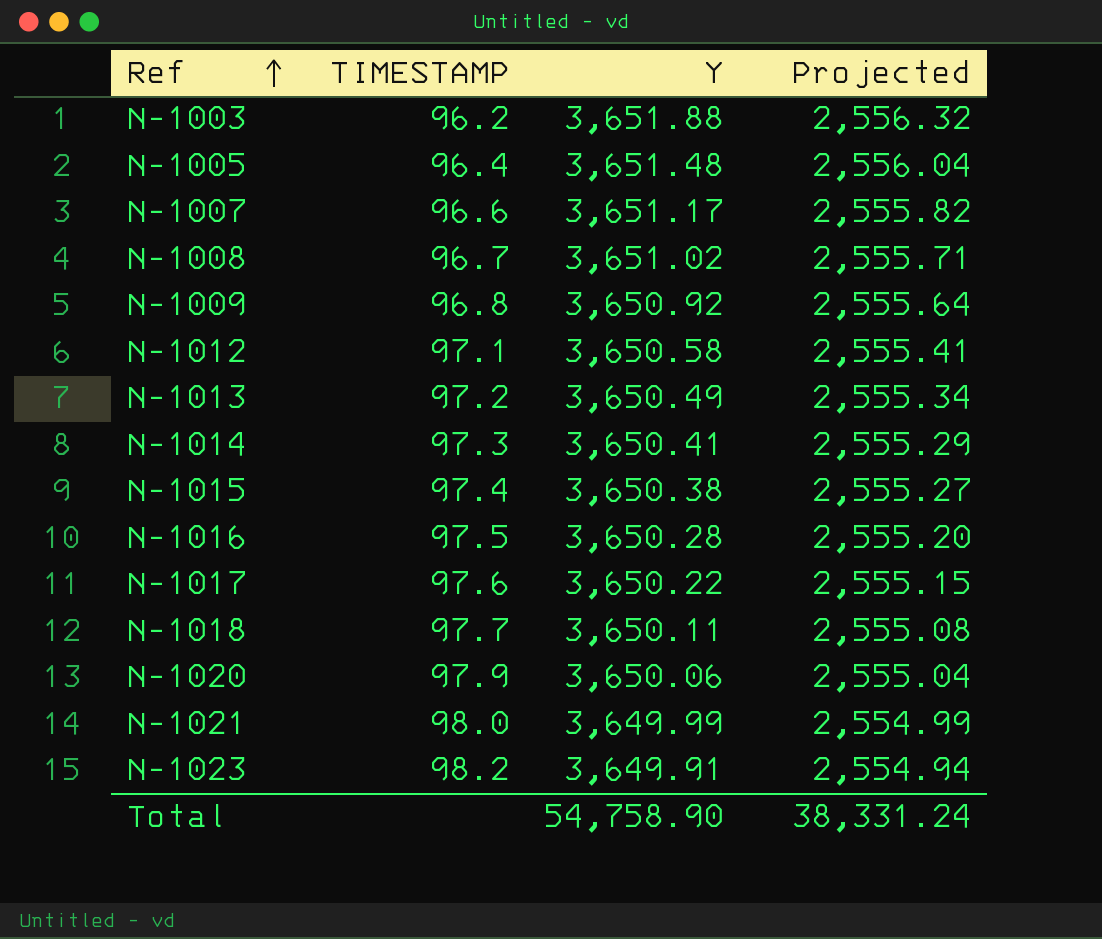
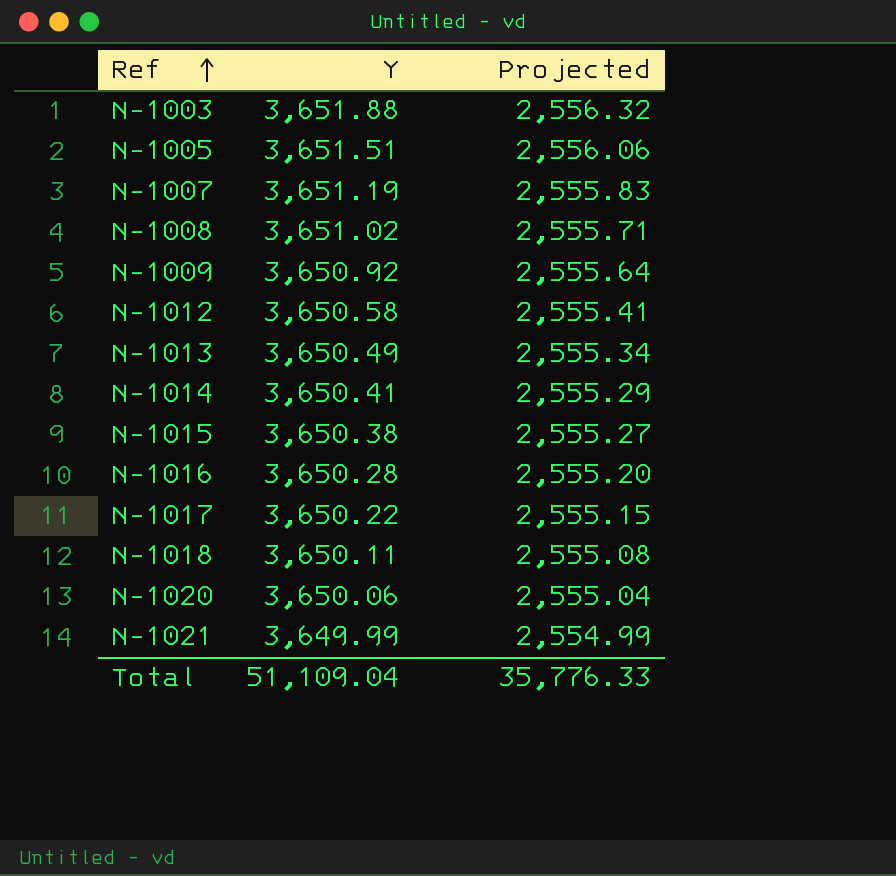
column TIMESTAMP | position: 2 -> none
row N-1023: 98.2 | 3,649.91 | 2,554.94 -> none
N-1005 | Y: 3,651.48 -> 3,651.51
N-1005 | Projected: 2,556.04 -> 2,556.06
N-1007 | Y: 3,651.17 -> 3,651.19
N-1007 | Projected: 2,555.82 -> 2,555.83
Total | Y: 54,758.90 -> 51,109.04
Total | Projected: 38,331.24 -> 35,776.33

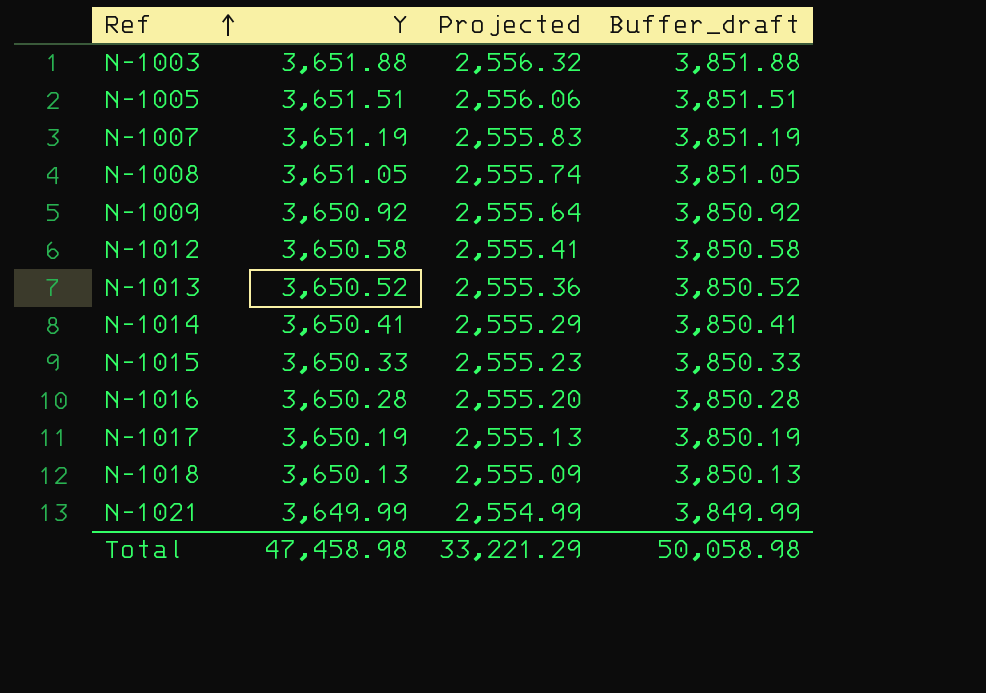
column Buffer_draft | formula: none -> [Y] + 200
row N-1020: 3,650.06 | 2,555.04 -> none
N-1008 | Y: 3,651.02 -> 3,651.05
N-1008 | Projected: 2,555.71 -> 2,555.74
N-1013 | Y: 3,650.49 -> 3,650.52
N-1013 | Projected: 2,555.34 -> 2,555.36
N-1015 | Y: 3,650.38 -> 3,650.33
N-1015 | Projected: 2,555.27 -> 2,555.23
N-1017 | Y: 3,650.22 -> 3,650.19
N-1017 | Projected: 2,555.15 -> 2,555.13
N-1018 | Y: 3,650.11 -> 3,650.13
N-1018 | Projected: 2,555.08 -> 2,555.09
Total | Y: 51,109.04 -> 47,458.98
Total | Projected: 35,776.33 -> 33,221.29

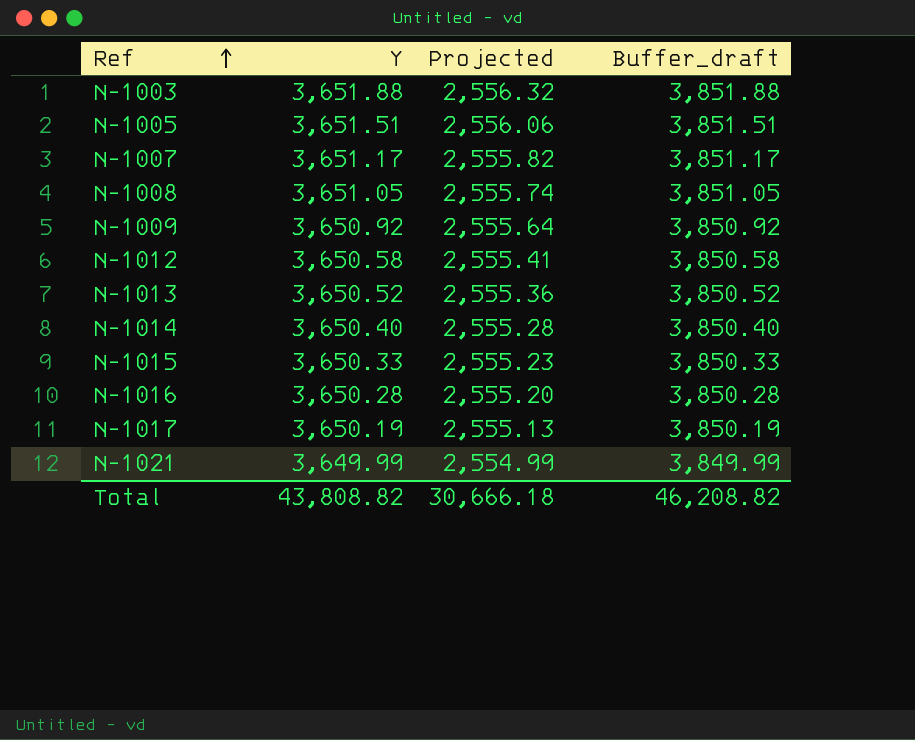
row N-1018: 3,650.13 | 2,555.09 | 3,850.13 -> none
N-1007 | Y: 3,651.19 -> 3,651.17
N-1007 | Projected: 2,555.83 -> 2,555.82
N-1007 | Buffer_draft: 3,851.19 -> 3,851.17
N-1014 | Y: 3,650.41 -> 3,650.40
N-1014 | Projected: 2,555.29 -> 2,555.28
N-1014 | Buffer_draft: 3,850.41 -> 3,850.40
Total | Y: 47,458.98 -> 43,808.82
Total | Projected: 33,221.29 -> 30,666.18
Total | Buffer_draft: 50,058.98 -> 46,208.82

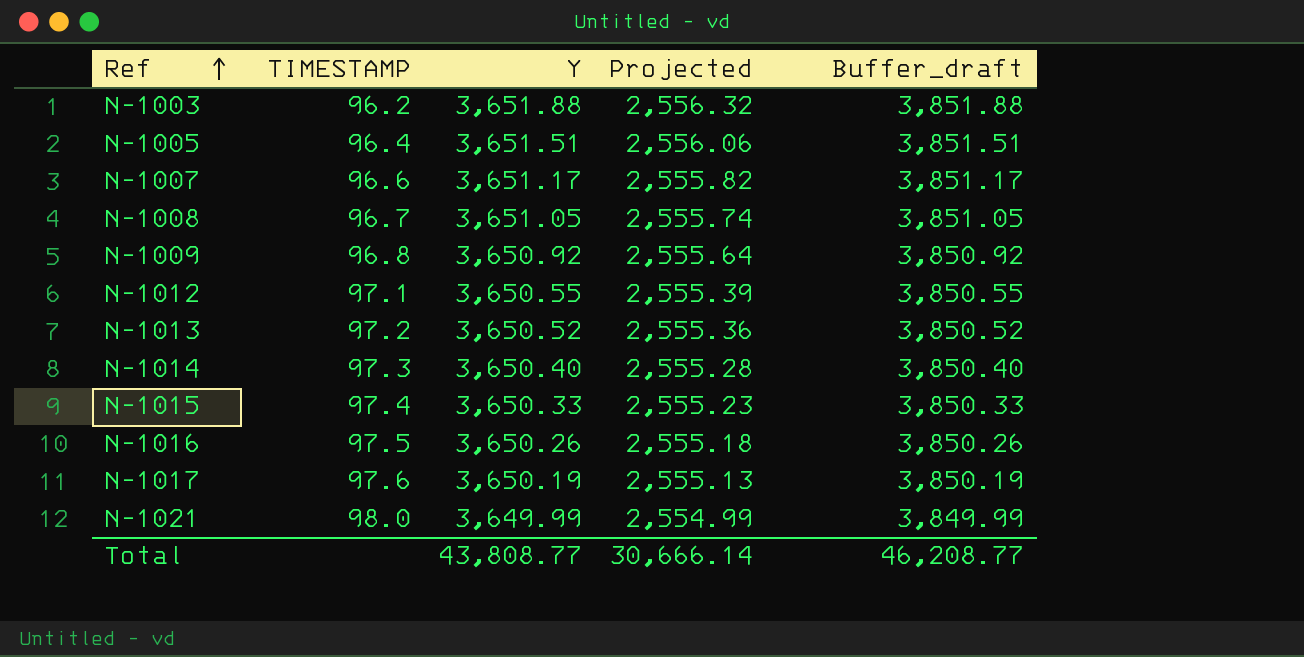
column TIMESTAMP | position: none -> 2
N-1012 | Y: 3,650.58 -> 3,650.55
N-1012 | Projected: 2,555.41 -> 2,555.39
N-1012 | Buffer_draft: 3,850.58 -> 3,850.55
N-1016 | Y: 3,650.28 -> 3,650.26
N-1016 | Projected: 2,555.20 -> 2,555.18
N-1016 | Buffer_draft: 3,850.28 -> 3,850.26
Total | Y: 43,808.82 -> 43,808.77
Total | Projected: 30,666.18 -> 30,666.14
Total | Buffer_draft: 46,208.82 -> 46,208.77

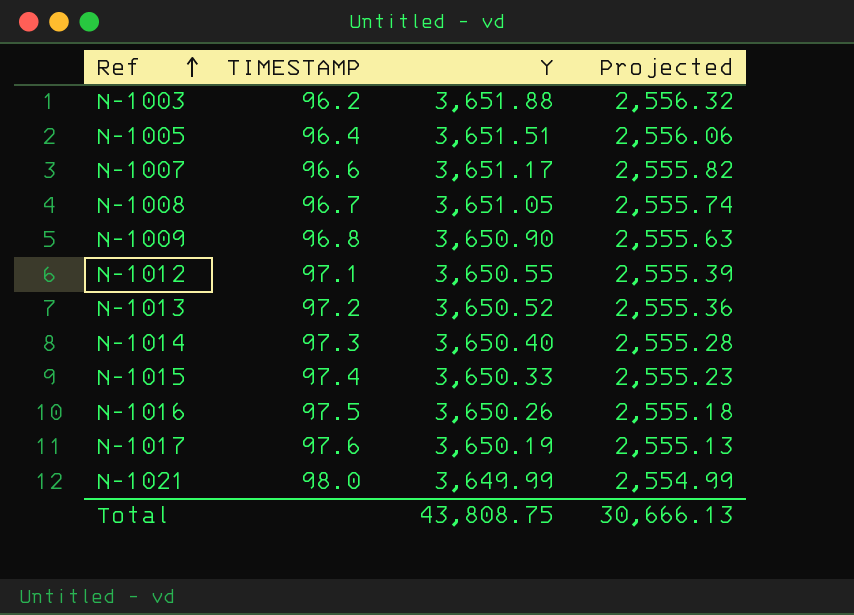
column Buffer_draft | formula: [Y] + 200 -> none
N-1009 | Y: 3,650.92 -> 3,650.90
N-1009 | Projected: 2,555.64 -> 2,555.63
Total | Y: 43,808.77 -> 43,808.75
Total | Projected: 30,666.14 -> 30,666.13

